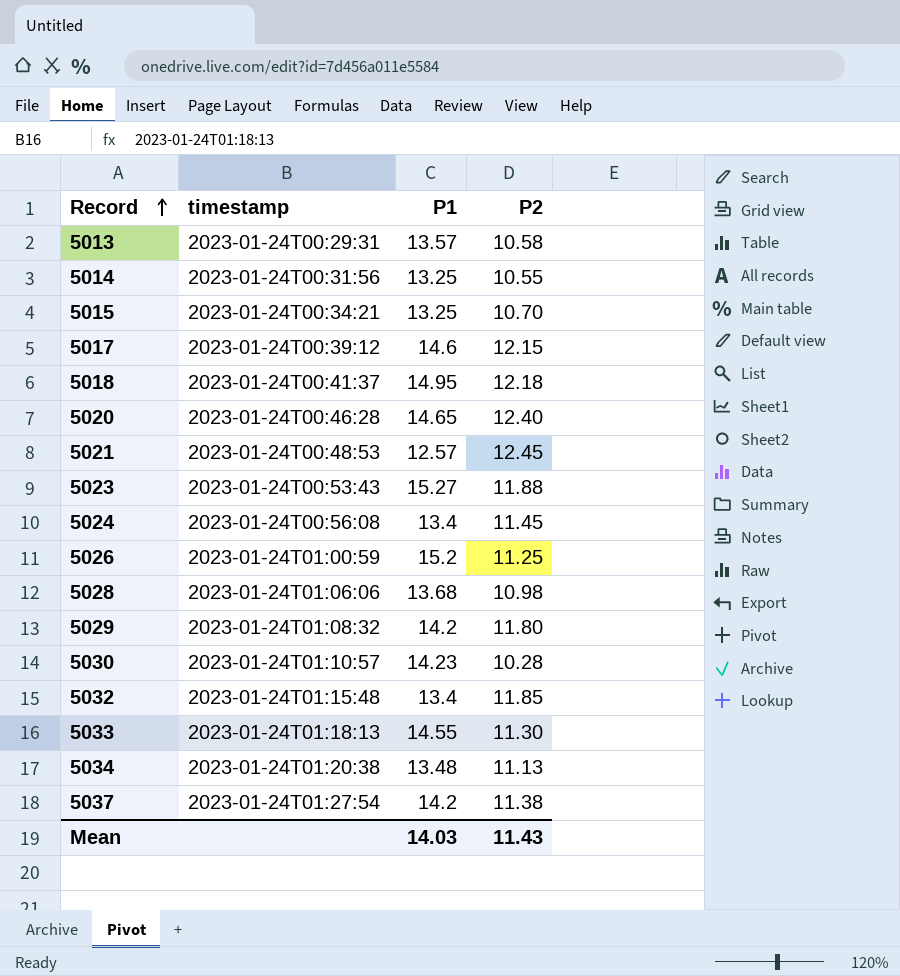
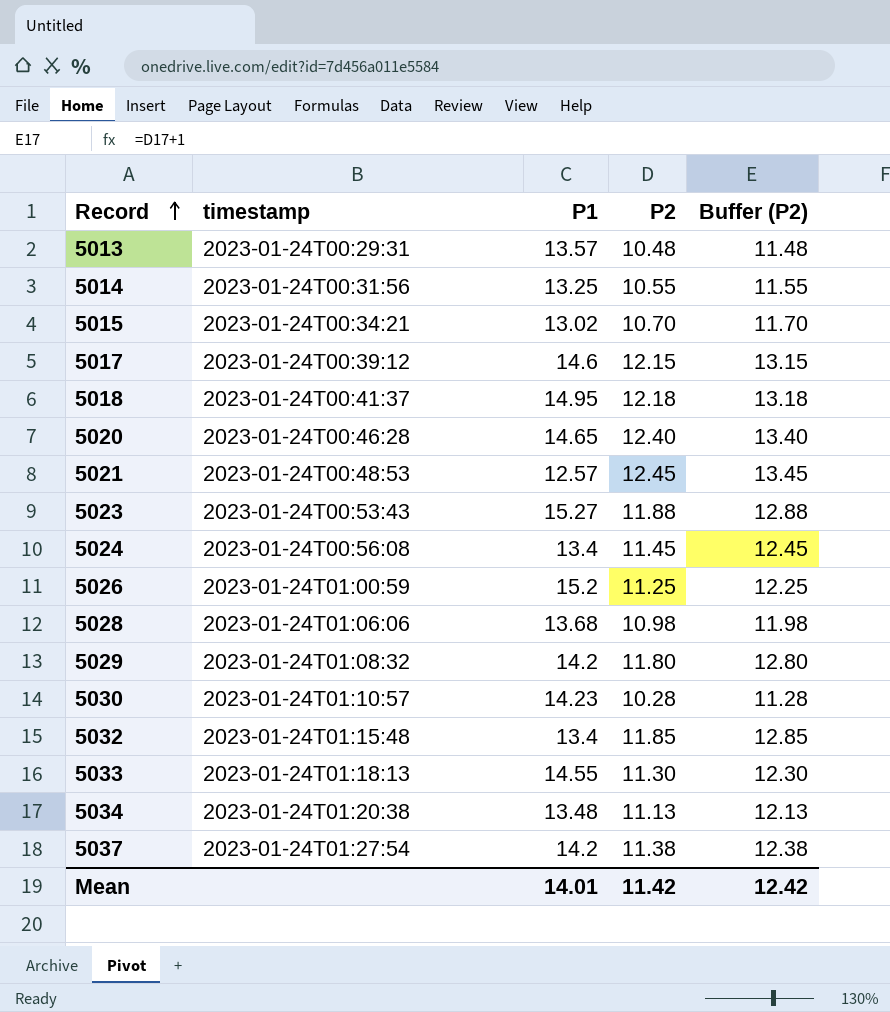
column Buffer (P2) | formula: none -> [P2] + 1
5013 | P2: 10.58 -> 10.48
5015 | P1: 13.25 -> 13.02
Mean | P1: 14.03 -> 14.01
Mean | P2: 11.43 -> 11.42

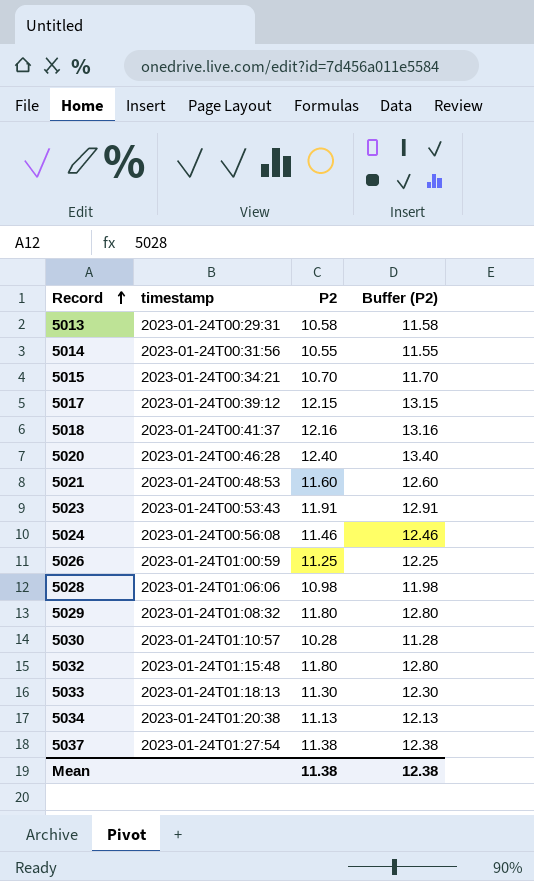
column P1 | position: 3 -> none
5013 | P2: 10.48 -> 10.58
5013 | Buffer (P2): 11.48 -> 11.58
5018 | P2: 12.18 -> 12.16
5018 | Buffer (P2): 13.18 -> 13.16
5021 | P2: 12.45 -> 11.60
5021 | Buffer (P2): 13.45 -> 12.60
5023 | P2: 11.88 -> 11.91
5023 | Buffer (P2): 12.88 -> 12.91
5024 | P2: 11.45 -> 11.46
5024 | Buffer (P2): 12.45 -> 12.46
5032 | P2: 11.85 -> 11.80
5032 | Buffer (P2): 12.85 -> 12.80
Mean | P2: 11.42 -> 11.38
Mean | Buffer (P2): 12.42 -> 12.38

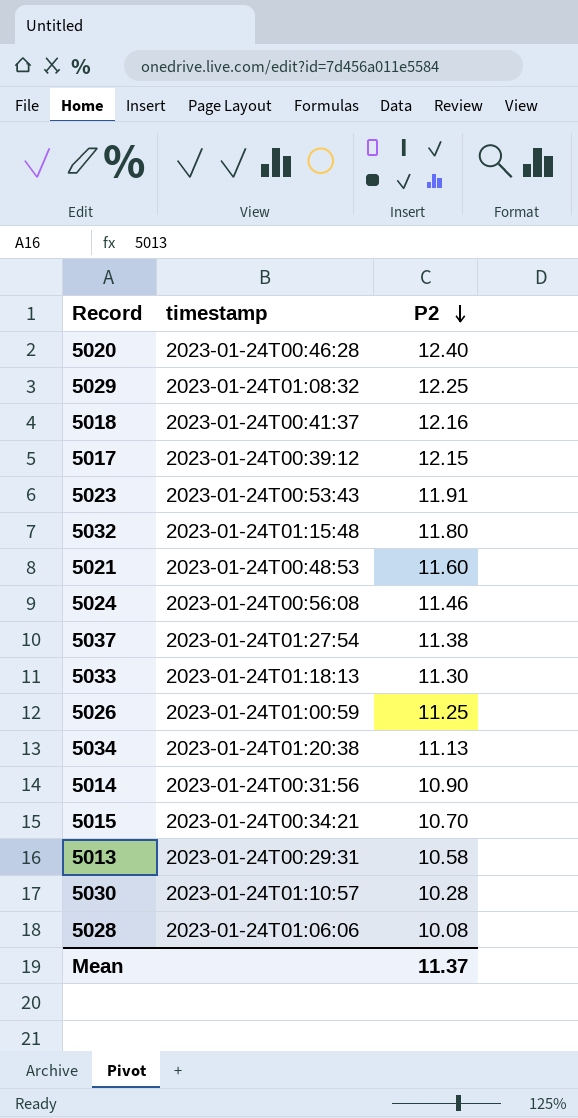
row order: Record ascending -> P2 descending
column Buffer (P2) | formula: [P2] + 1 -> none
5029 | P2: 11.80 -> 12.25
5014 | P2: 10.55 -> 10.90
5028 | P2: 10.98 -> 10.08
Mean | P2: 11.38 -> 11.37

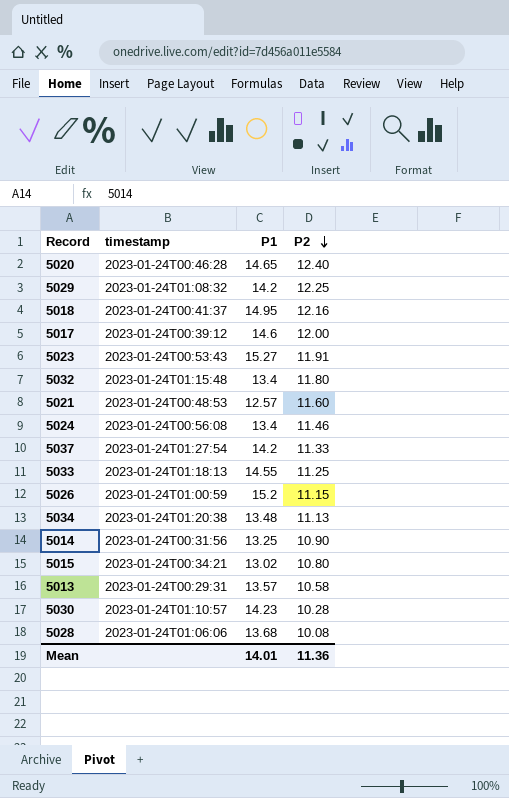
column P1 | position: none -> 3
5017 | P2: 12.15 -> 12.00
5037 | P2: 11.38 -> 11.33
5033 | P2: 11.30 -> 11.25
5026 | P2: 11.25 -> 11.15
5015 | P2: 10.70 -> 10.80
Mean | P2: 11.37 -> 11.36

